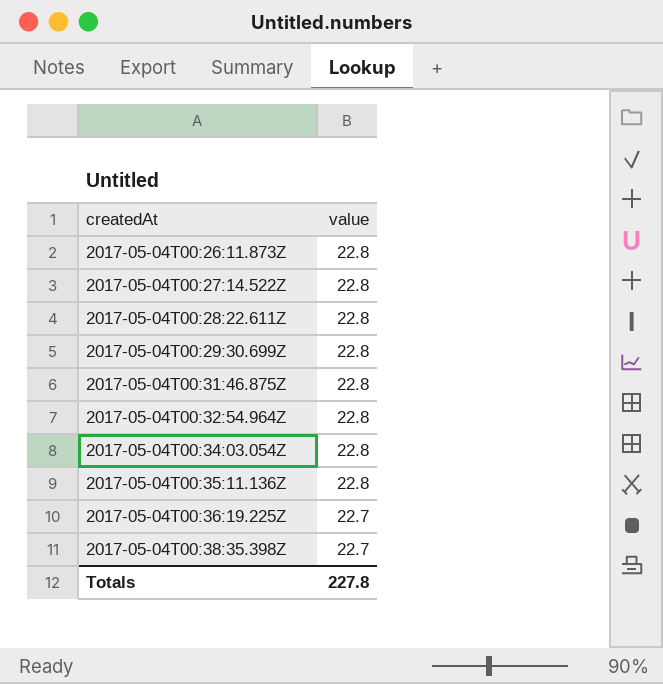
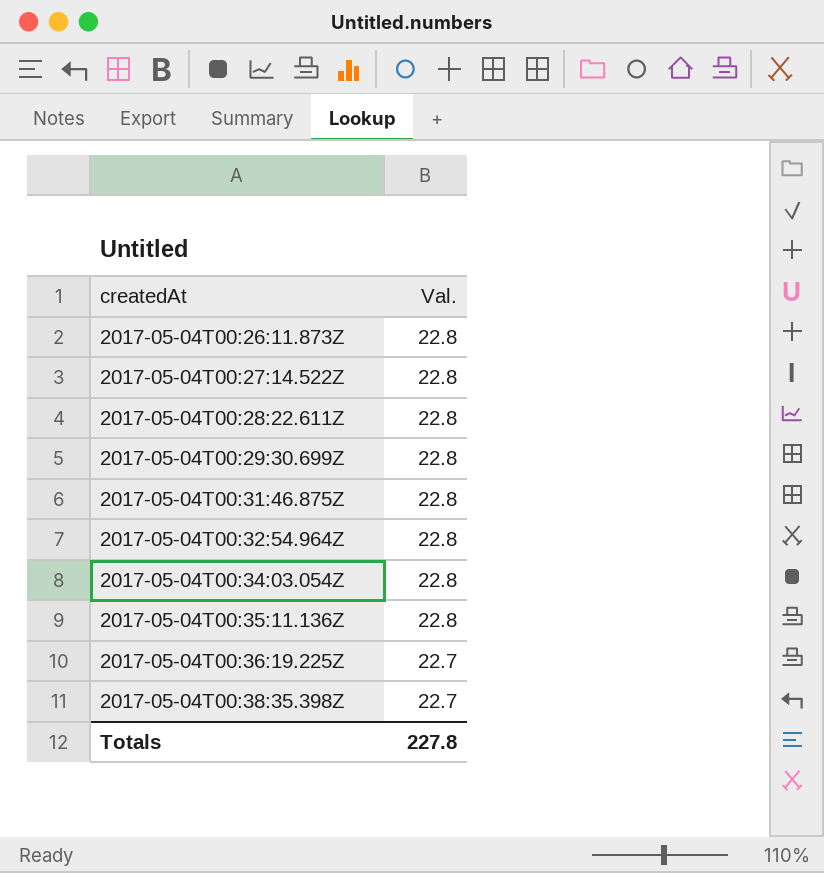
column name: value -> Val.

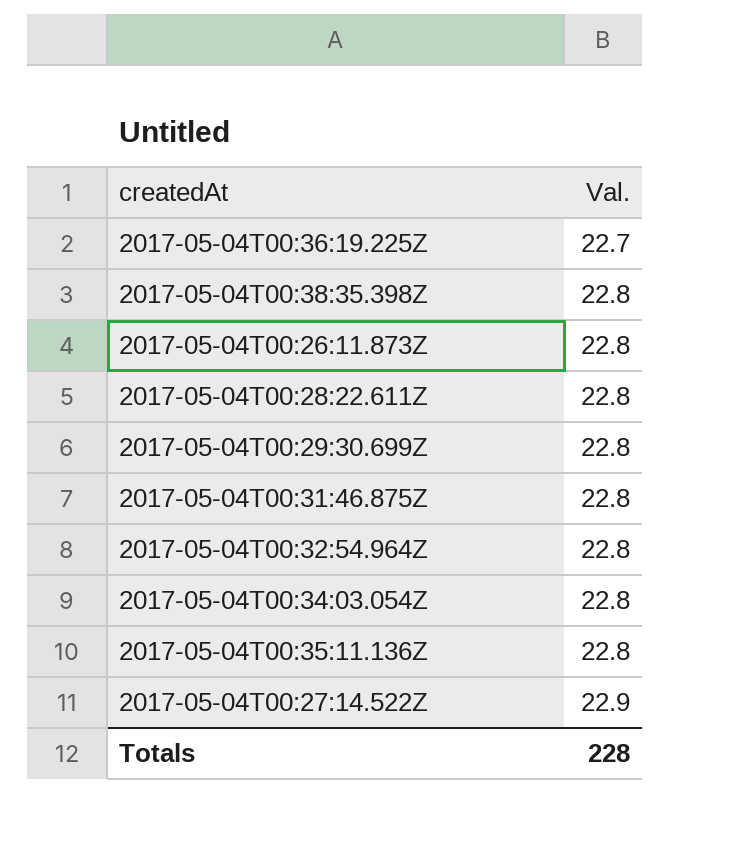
row order: createdAt ascending -> Val. ascending
2017-05-04T00:38:35.398Z | Val.: 22.7 -> 22.8
2017-05-04T00:27:14.522Z | Val.: 22.8 -> 22.9
Totals | Val.: 227.8 -> 228

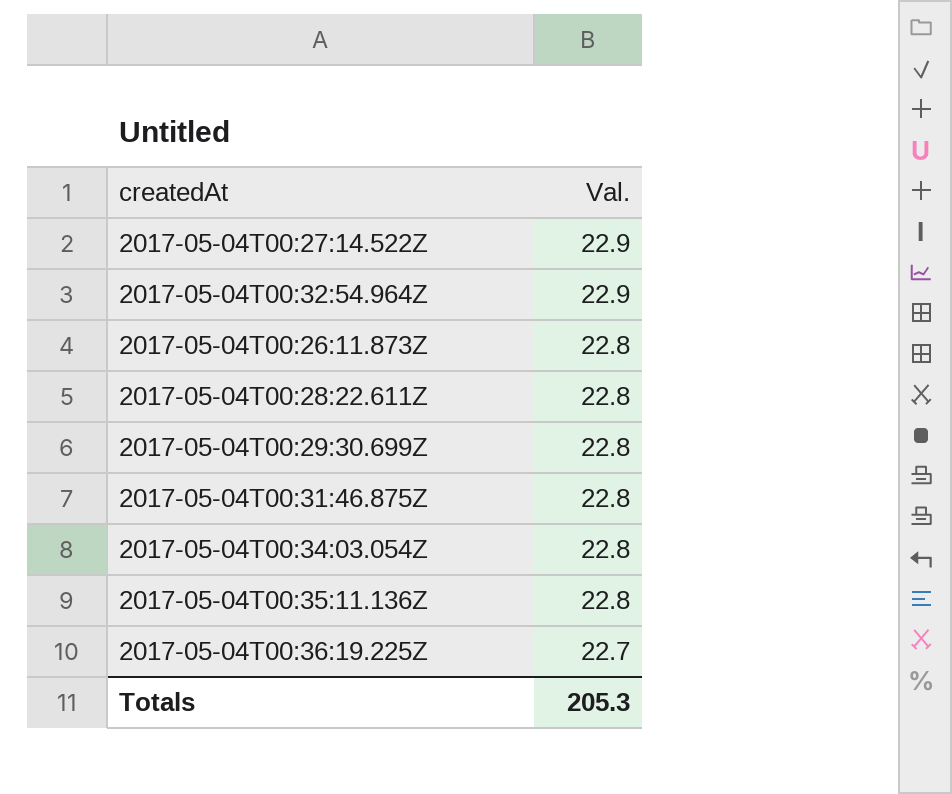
row order: Val. ascending -> Val. descending
row 2017-05-04T00:38:35.398Z: 22.8 -> none
2017-05-04T00:32:54.964Z | Val.: 22.8 -> 22.9
Totals | Val.: 228 -> 205.3

